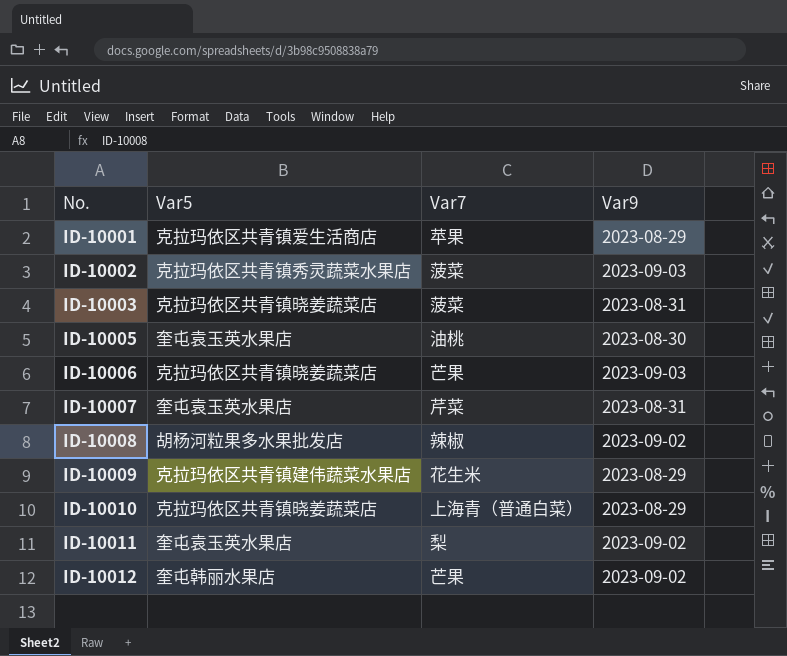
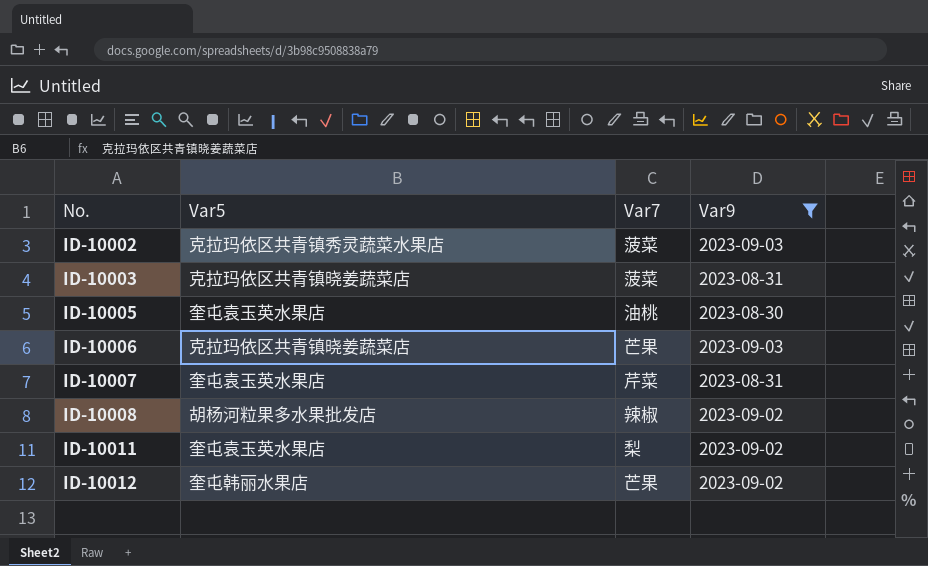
filter: none -> Var9 != 2023-08-29

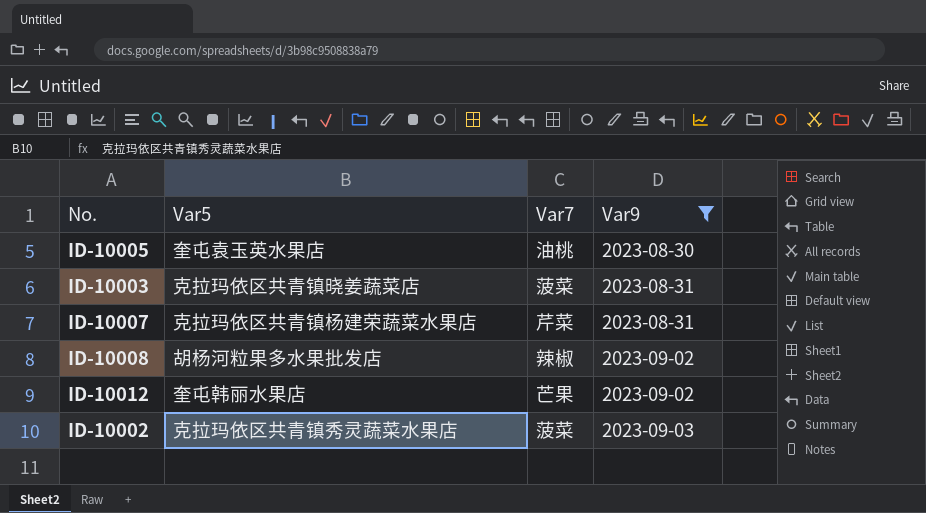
row order: No. ascending -> Var9 ascending
row ID-10006: 克拉玛依区共青镇晓姜蔬菜店 | 芒果 | 2023-09-03 -> none
row ID-10011: 奎屯袁玉英水果店 | 梨 | 2023-09-02 -> none
ID-10007 | Var5: 奎屯袁玉英水果店 -> 克拉玛依区共青镇杨建荣蔬菜水果店

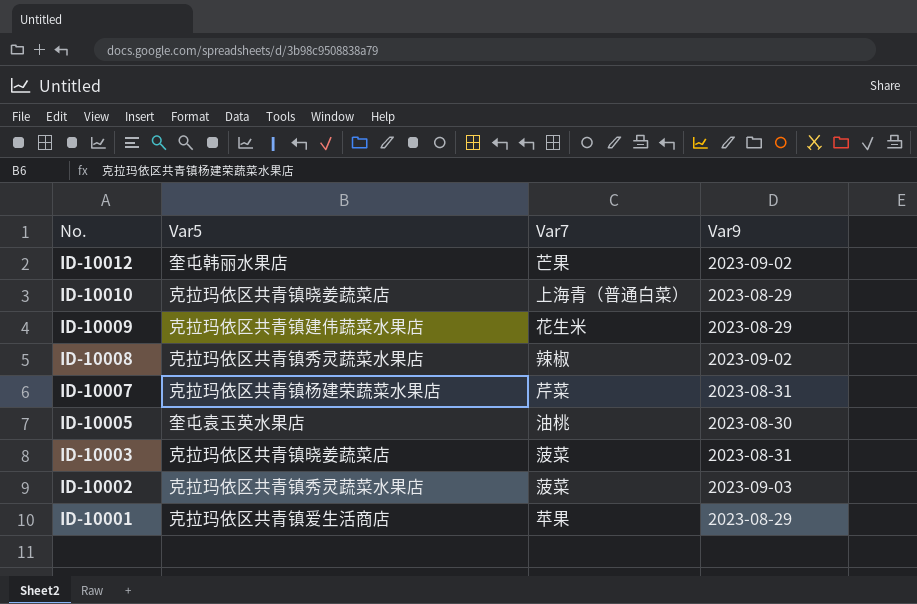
filter: Var9 != 2023-08-29 -> none
row order: Var9 ascending -> No. descending
ID-10008 | Var5: 胡杨河粒果多水果批发店 -> 克拉玛依区共青镇秀灵蔬菜水果店

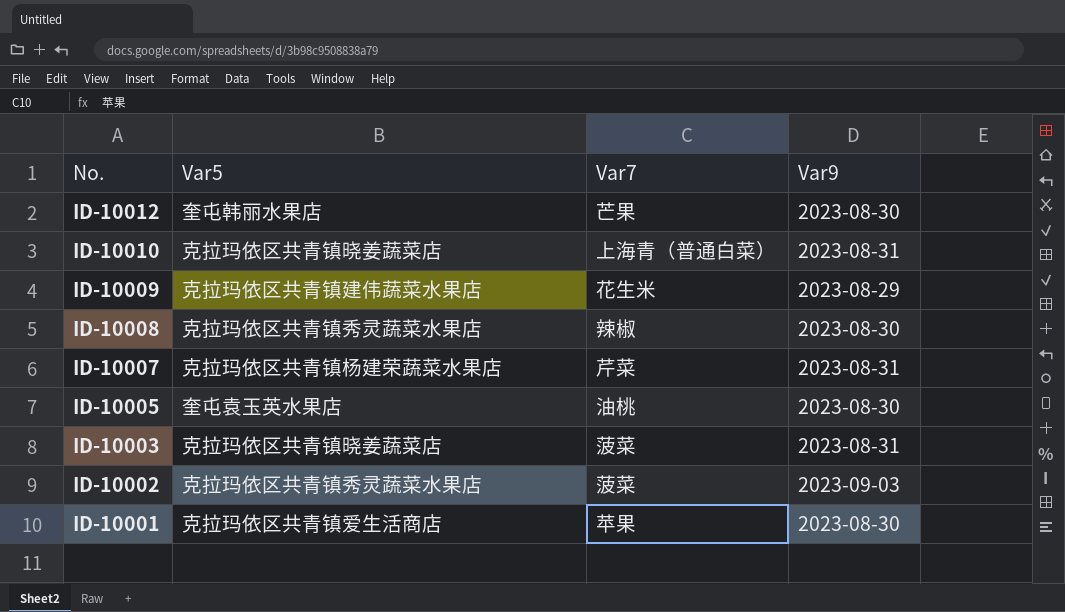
ID-10012 | Var9: 2023-09-02 -> 2023-08-30
ID-10010 | Var9: 2023-08-29 -> 2023-08-31
ID-10008 | Var9: 2023-09-02 -> 2023-08-30
ID-10001 | Var9: 2023-08-29 -> 2023-08-30

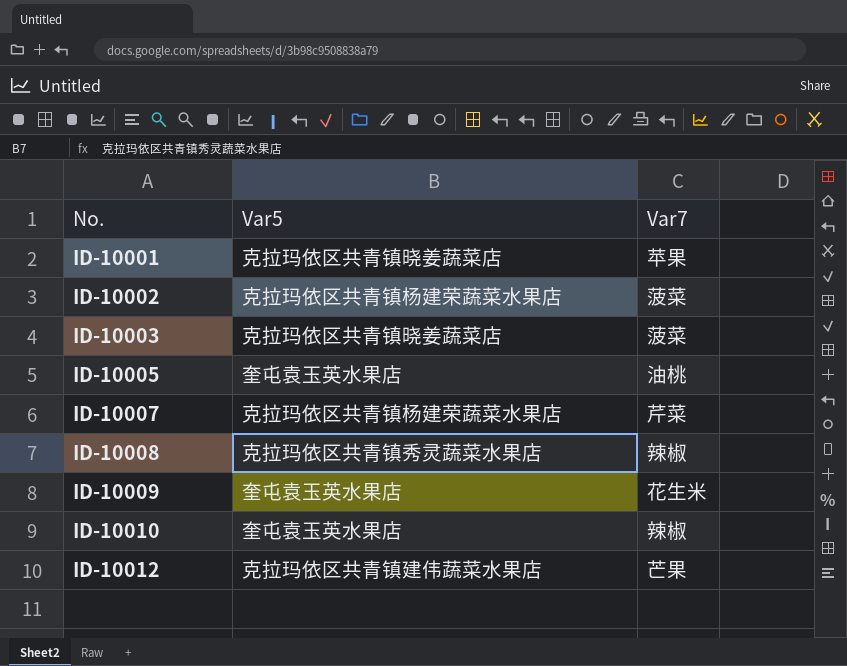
row order: No. descending -> No. ascending
column Var9 | position: 4 -> none
ID-10001 | Var5: 克拉玛依区共青镇爱生活商店 -> 克拉玛依区共青镇晓姜蔬菜店
ID-10002 | Var5: 克拉玛依区共青镇秀灵蔬菜水果店 -> 克拉玛依区共青镇杨建荣蔬菜水果店
ID-10009 | Var5: 克拉玛依区共青镇建伟蔬菜水果店 -> 奎屯袁玉英水果店
ID-10010 | Var5: 克拉玛依区共青镇晓姜蔬菜店 -> 奎屯袁玉英水果店
ID-10010 | Var7: 上海青（普通白菜） -> 辣椒
ID-10012 | Var5: 奎屯韩丽水果店 -> 克拉玛依区共青镇建伟蔬菜水果店

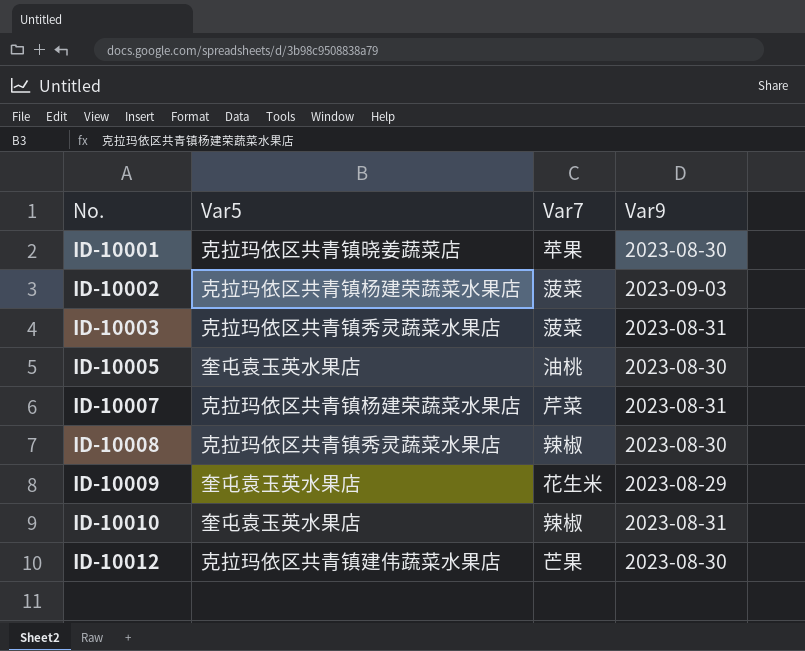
column Var9 | position: none -> 4
ID-10003 | Var5: 克拉玛依区共青镇晓姜蔬菜店 -> 克拉玛依区共青镇秀灵蔬菜水果店

